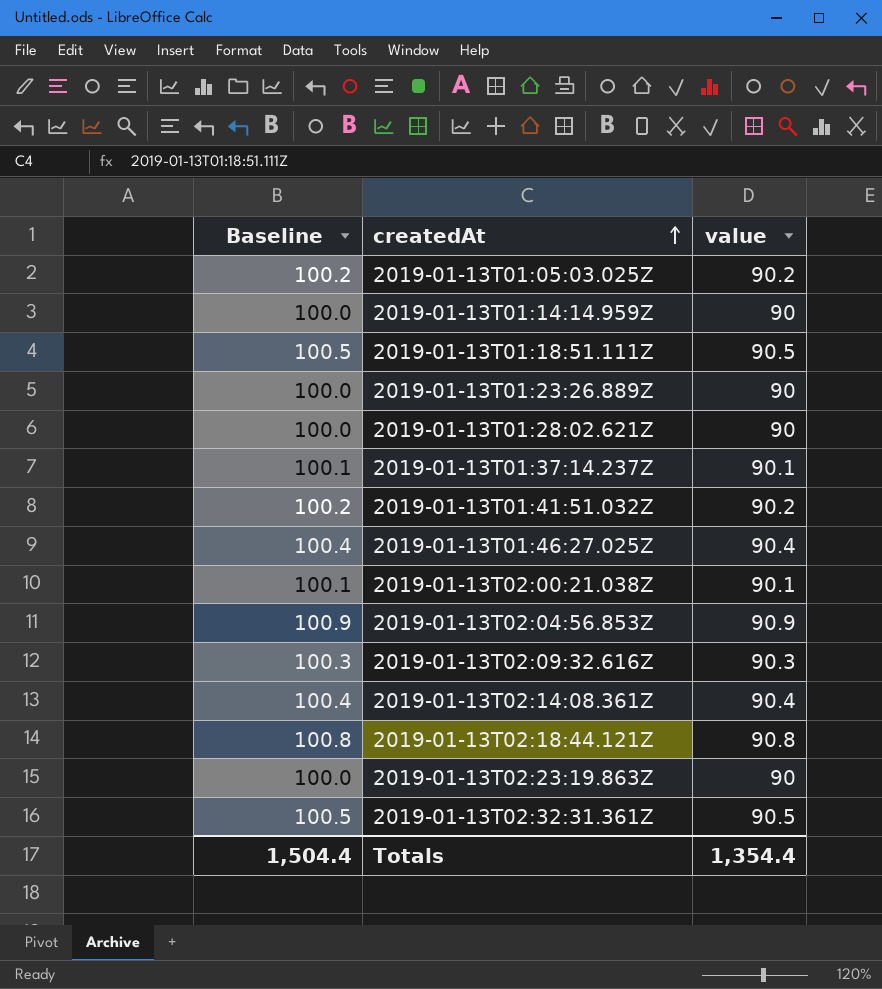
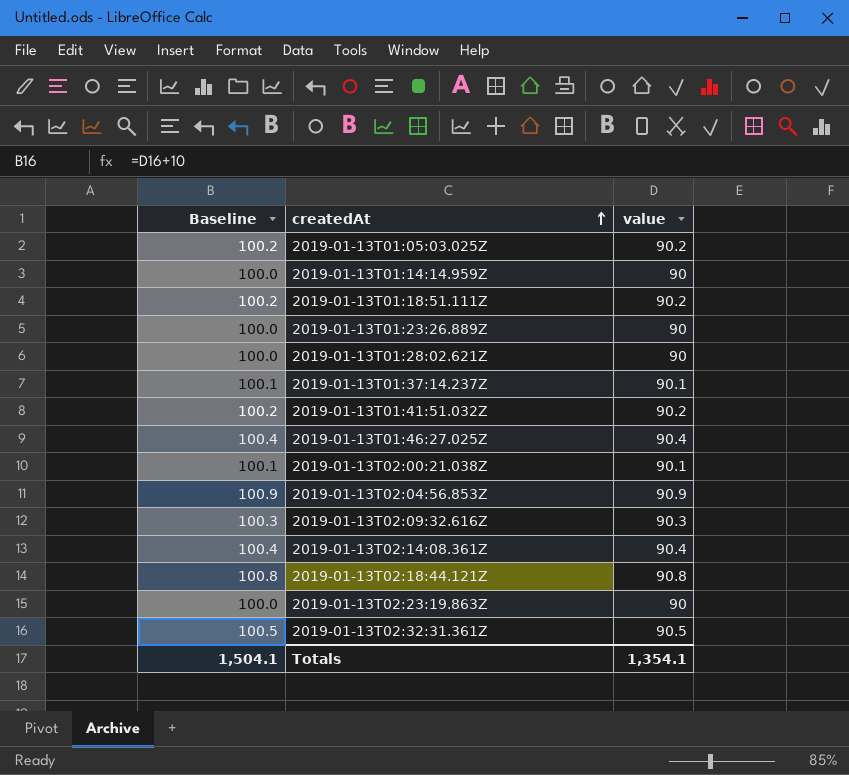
2019-01-13T01:18:51.111Z | Baseline: 100.5 -> 100.2
2019-01-13T01:18:51.111Z | value: 90.5 -> 90.2
Totals | Baseline: 1,504.4 -> 1,504.1
Totals | value: 1,354.4 -> 1,354.1

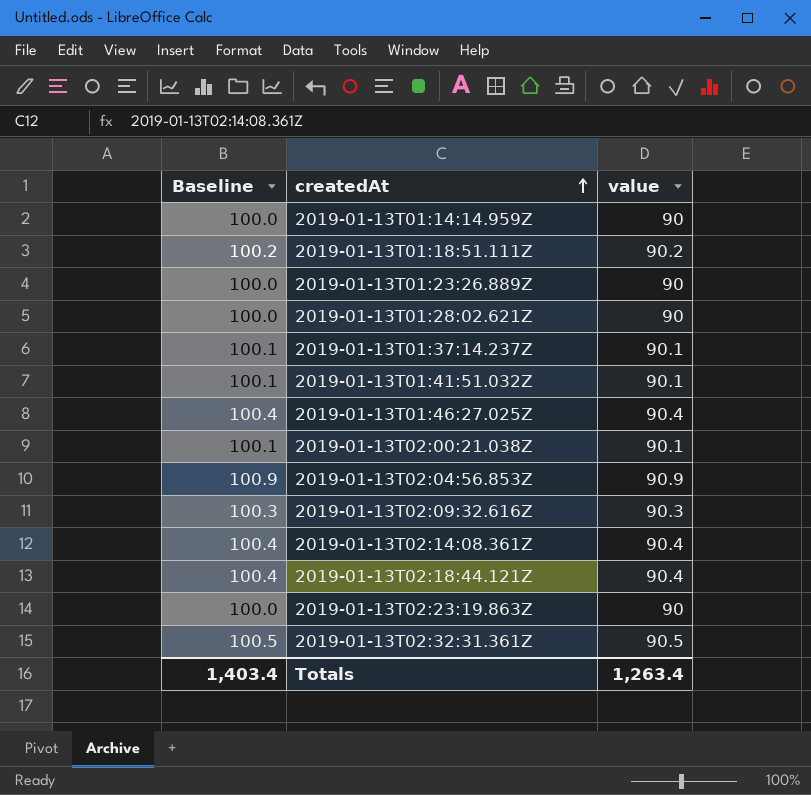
row 2019-01-13T01:05:03.025Z: 100.2 | 90.2 -> none
2019-01-13T01:41:51.032Z | Baseline: 100.2 -> 100.1
2019-01-13T01:41:51.032Z | value: 90.2 -> 90.1
2019-01-13T02:18:44.121Z | Baseline: 100.8 -> 100.4
2019-01-13T02:18:44.121Z | value: 90.8 -> 90.4
Totals | Baseline: 1,504.1 -> 1,403.4
Totals | value: 1,354.1 -> 1,263.4

